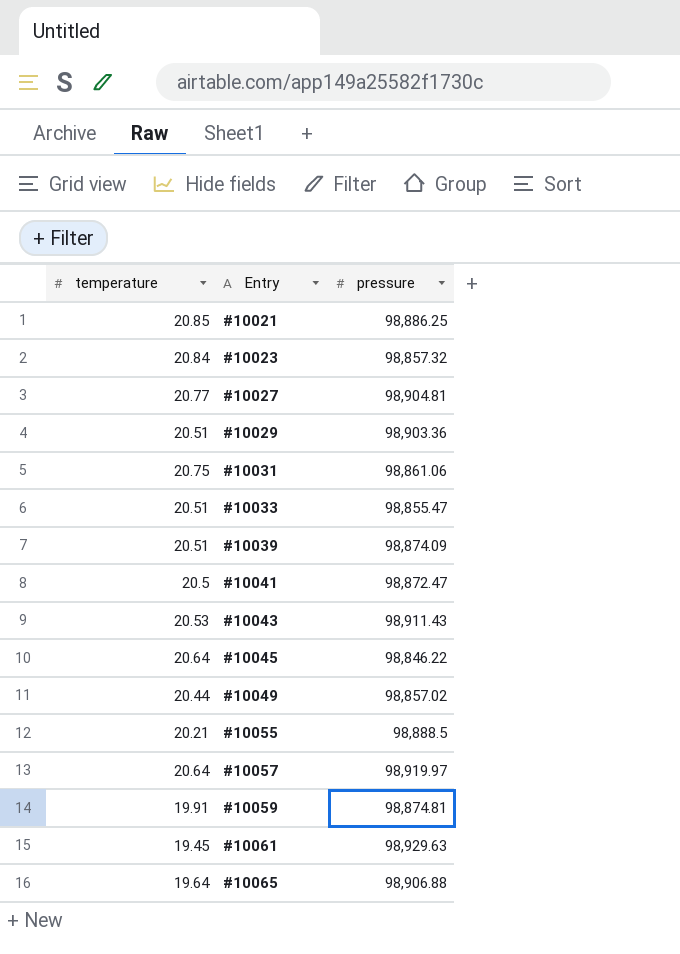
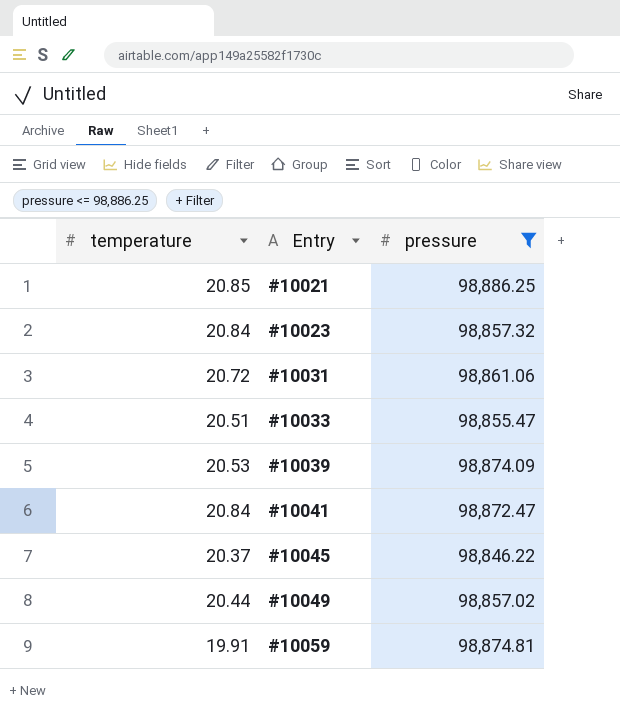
filter: none -> pressure <= 98,886.25
#10031 | temperature: 20.75 -> 20.72
#10039 | temperature: 20.51 -> 20.53
#10041 | temperature: 20.5 -> 20.84
#10045 | temperature: 20.64 -> 20.37

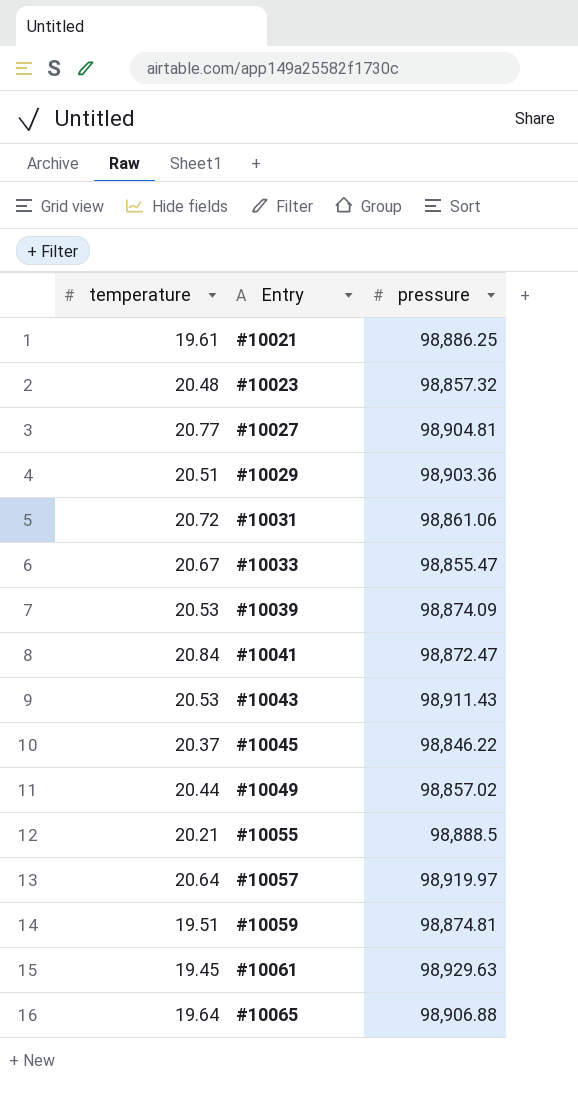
filter: pressure <= 98,886.25 -> none
#10021 | temperature: 20.85 -> 19.61
#10023 | temperature: 20.84 -> 20.48
#10033 | temperature: 20.51 -> 20.67
#10059 | temperature: 19.91 -> 19.51

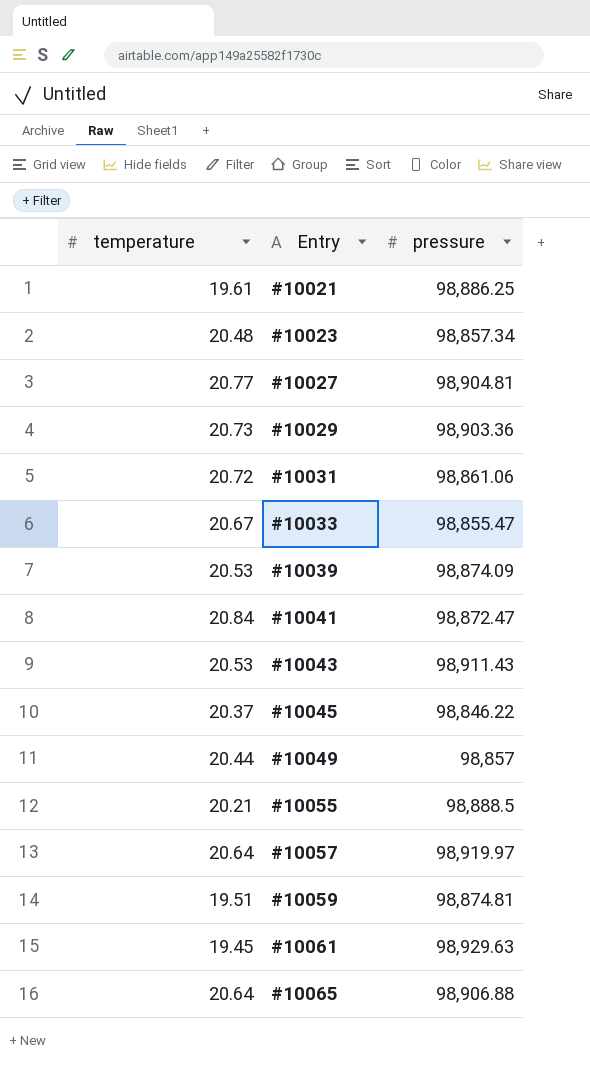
#10023 | pressure: 98,857.32 -> 98,857.34
#10029 | temperature: 20.51 -> 20.73
#10049 | pressure: 98,857.02 -> 98,857
#10065 | temperature: 19.64 -> 20.64

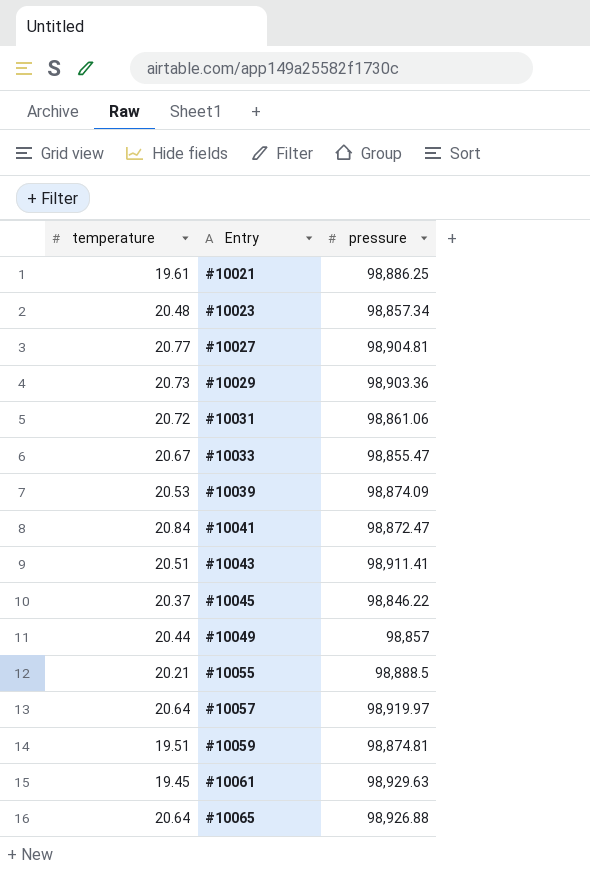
#10043 | temperature: 20.53 -> 20.51
#10043 | pressure: 98,911.43 -> 98,911.41
#10065 | pressure: 98,906.88 -> 98,926.88

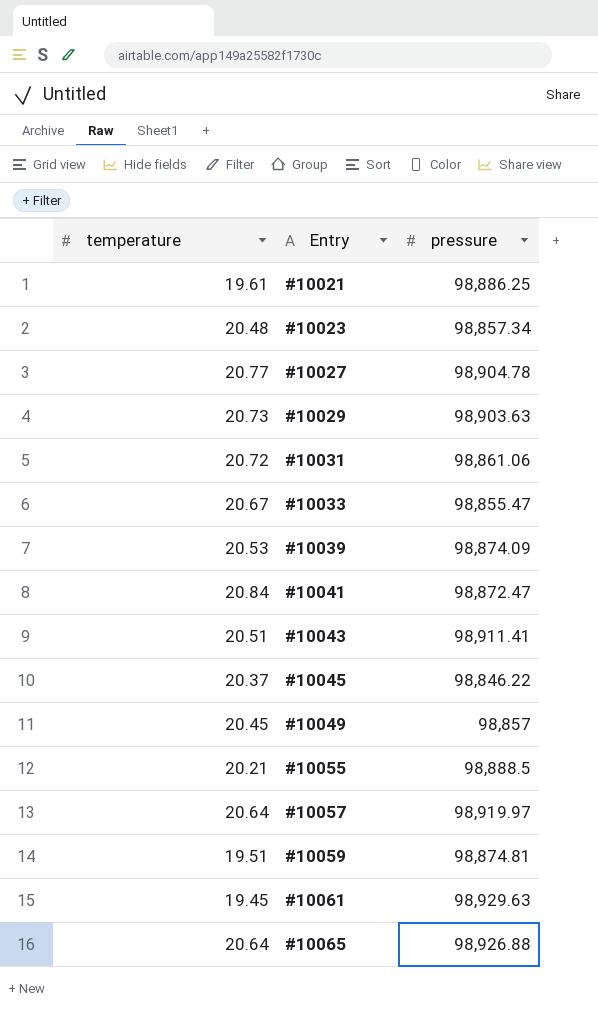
#10027 | pressure: 98,904.81 -> 98,904.78
#10029 | pressure: 98,903.36 -> 98,903.63
#10049 | temperature: 20.44 -> 20.45

